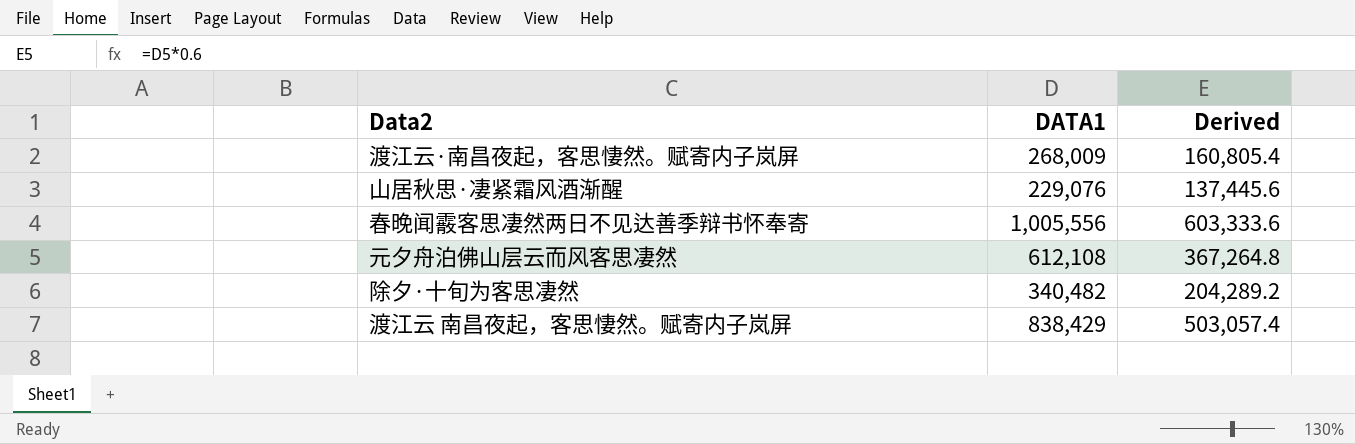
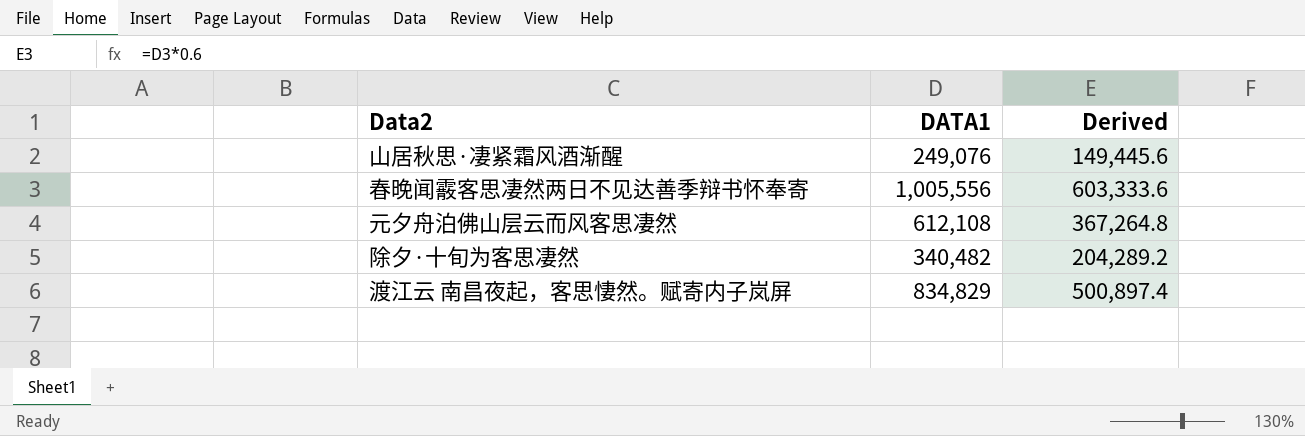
row 渡江云·南昌夜起，客思悽然。赋寄内子岚屏: 268,009 | 160,805.4 -> none
山居秋思·凄紧霜风酒渐醒 | DATA1: 229,076 -> 249,076
山居秋思·凄紧霜风酒渐醒 | Derived: 137,445.6 -> 149,445.6
渡江云 南昌夜起，客思悽然。赋寄内子岚屏 | DATA1: 838,429 -> 834,829
渡江云 南昌夜起，客思悽然。赋寄内子岚屏 | Derived: 503,057.4 -> 500,897.4

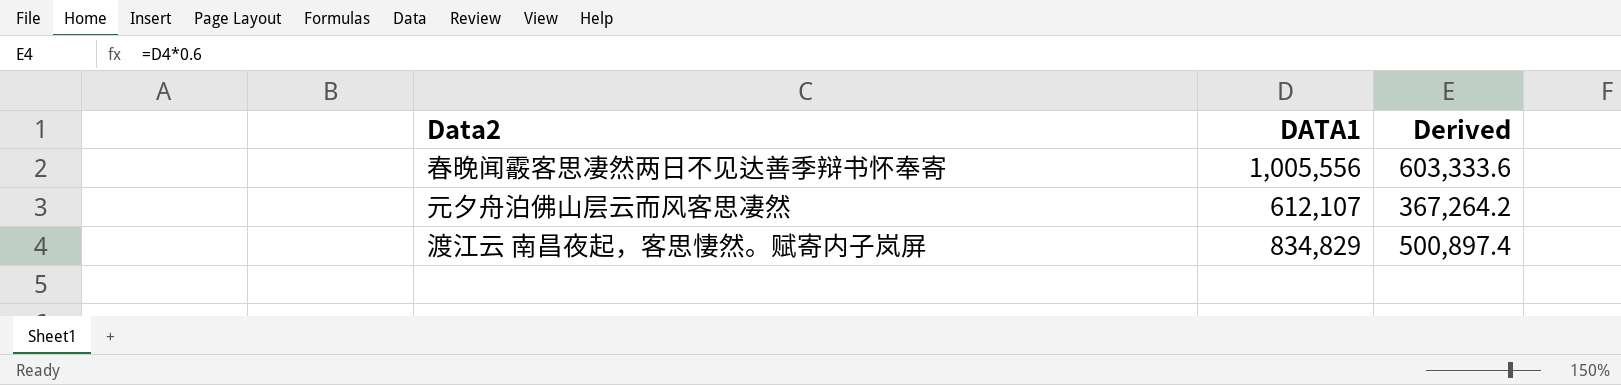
row 山居秋思·凄紧霜风酒渐醒: 249,076 | 149,445.6 -> none
row 除夕·十旬为客思凄然: 340,482 | 204,289.2 -> none
元夕舟泊佛山层云而风客思凄然 | DATA1: 612,108 -> 612,107
元夕舟泊佛山层云而风客思凄然 | Derived: 367,264.8 -> 367,264.2

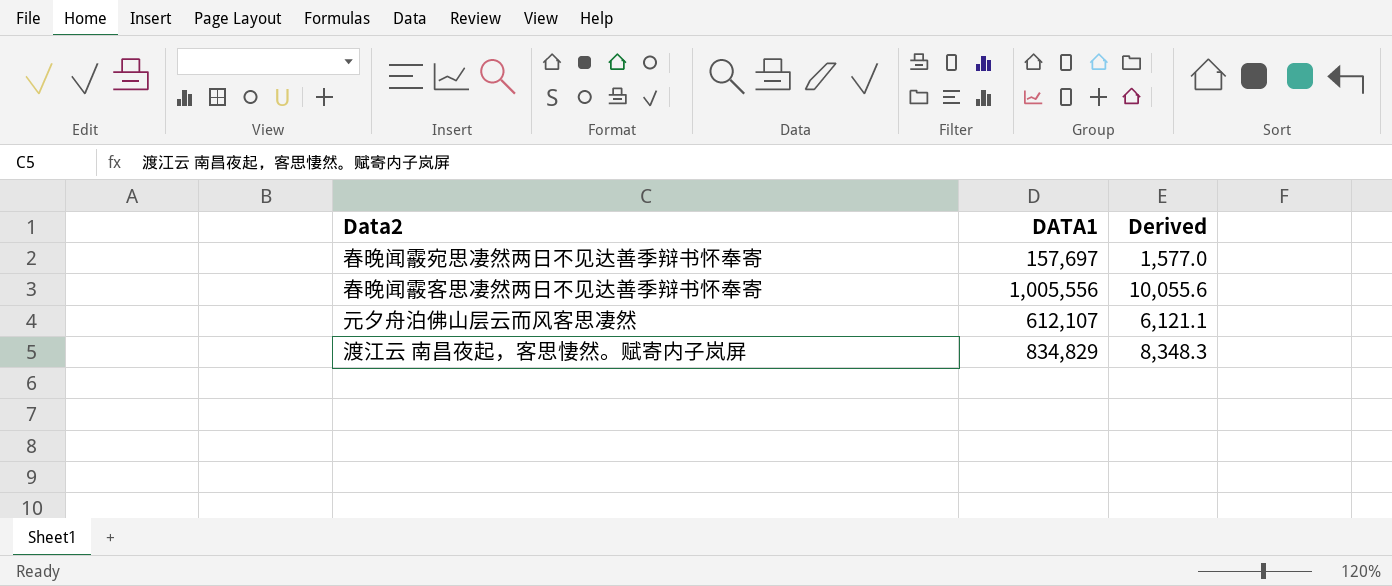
column Derived | formula: [DATA1] * 0.6 -> [DATA1] * 0.01
row 春晚闻霰宛思凄然两日不见达善季辩书怀奉寄: none -> 157,697 | 1,577.0

